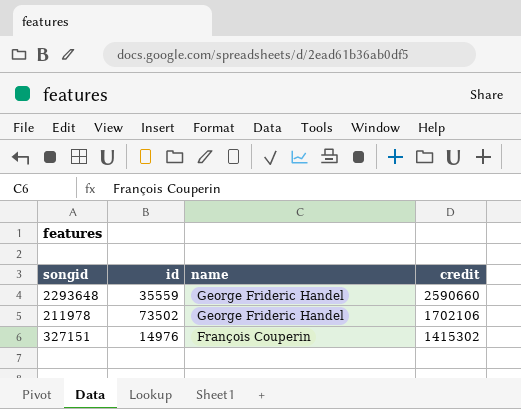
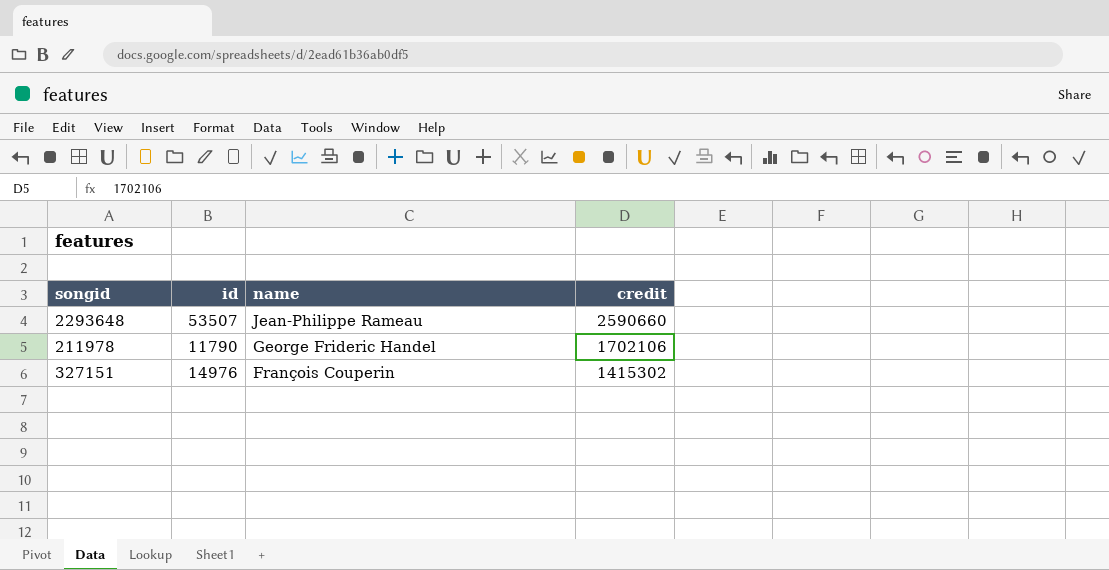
2293648 | id: 35559 -> 53507
2293648 | name: George Frideric Handel -> Jean‐Philippe Rameau
211978 | id: 73502 -> 11790

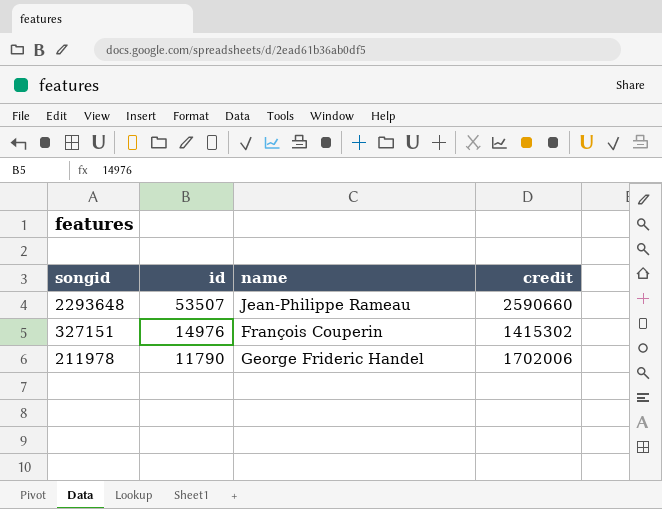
row order: name descending -> songid descending
211978 | credit: 1702106 -> 1702006

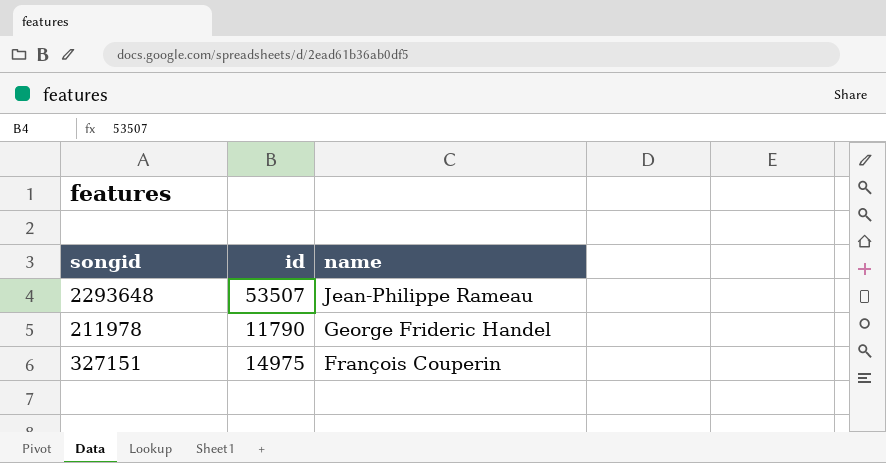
row order: songid descending -> name descending
column credit | position: 4 -> none
327151 | id: 14976 -> 14975

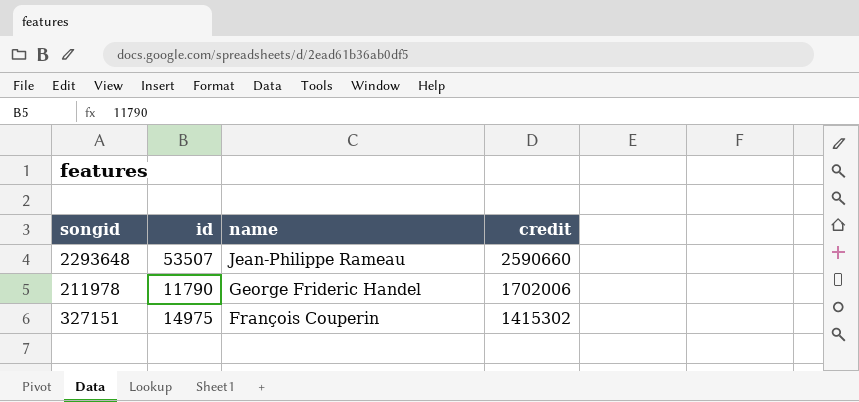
column credit | position: none -> 4

